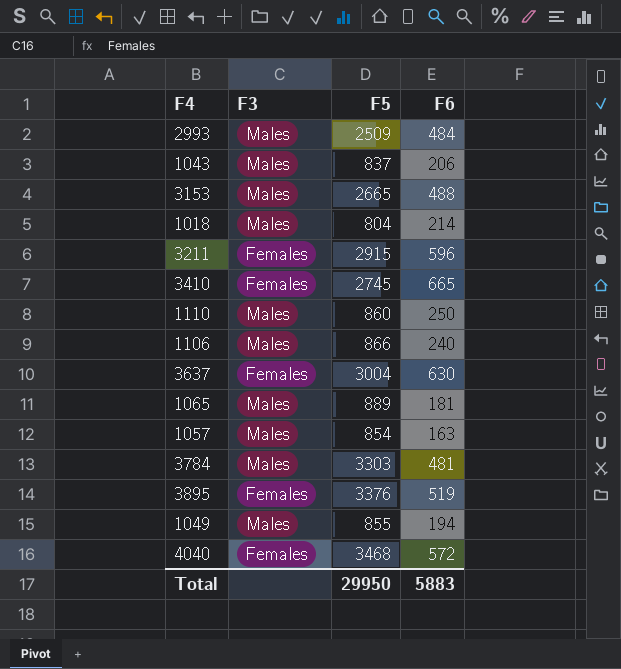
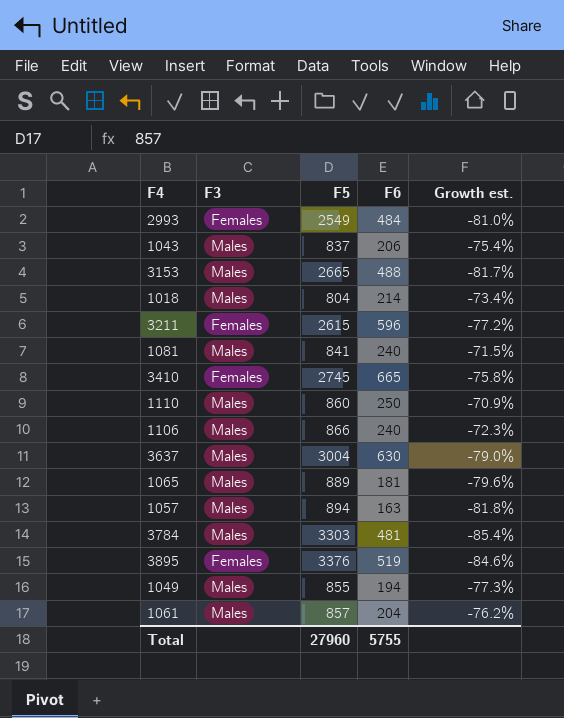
column Growth est. | formula: none -> ([F6] - [F5]) / [F5]
row 4040: Females | 3468 | 572 -> none
2993 | F3: Males -> Females
2993 | F5: 2509 -> 2549
3211 | F5: 2915 -> 2615
row 1081: none -> Males | 841 | 240 | -71.5%
3637 | F3: Females -> Males
1057 | F5: 854 -> 894
row 1061: none -> Males | 857 | 204 | -76.2%
Total | F5: 29950 -> 27960
Total | F6: 5883 -> 5755

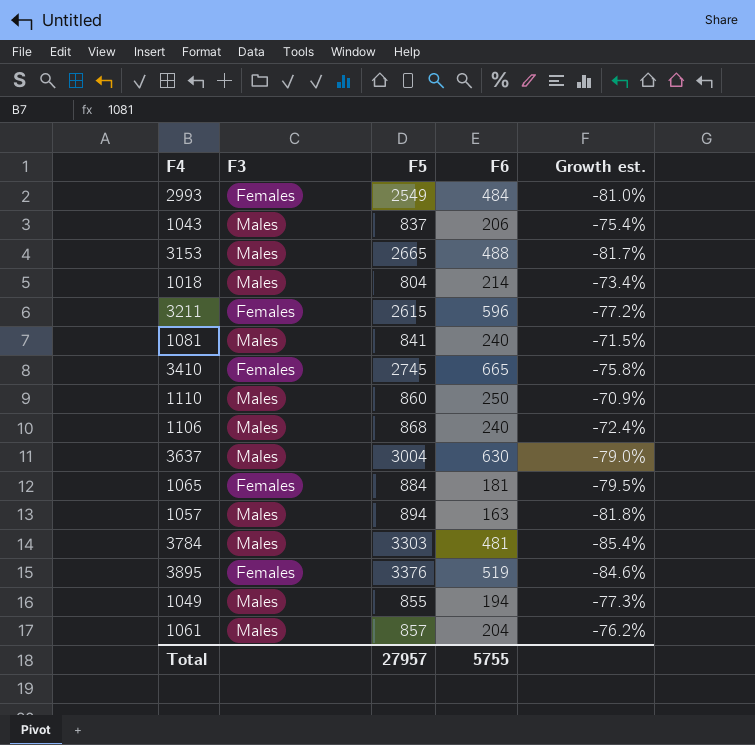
1106 | F5: 866 -> 868
1106 | Growth est.: -72.3% -> -72.4%
1065 | F3: Males -> Females
1065 | F5: 889 -> 884
1065 | Growth est.: -79.6% -> -79.5%
Total | F5: 27960 -> 27957

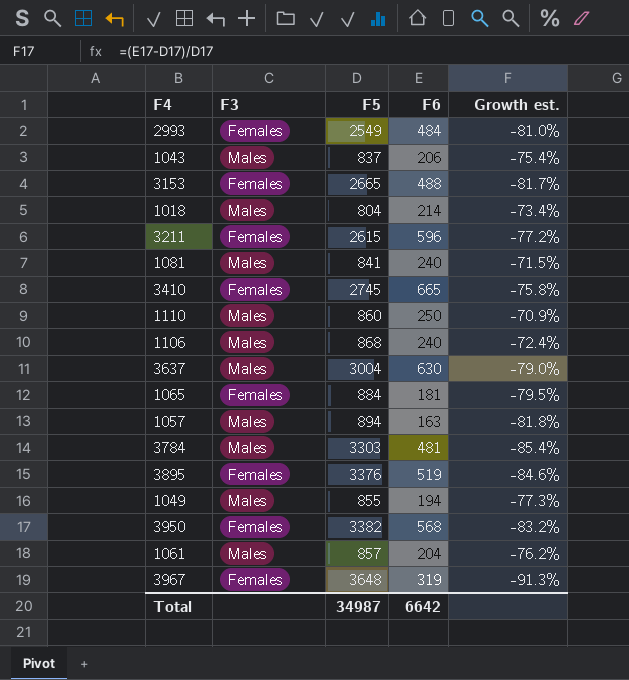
3153 | F3: Males -> Females
row 3950: none -> Females | 3382 | 568 | -83.2%
row 3967: none -> Females | 3648 | 319 | -91.3%
Total | F5: 27957 -> 34987
Total | F6: 5755 -> 6642

